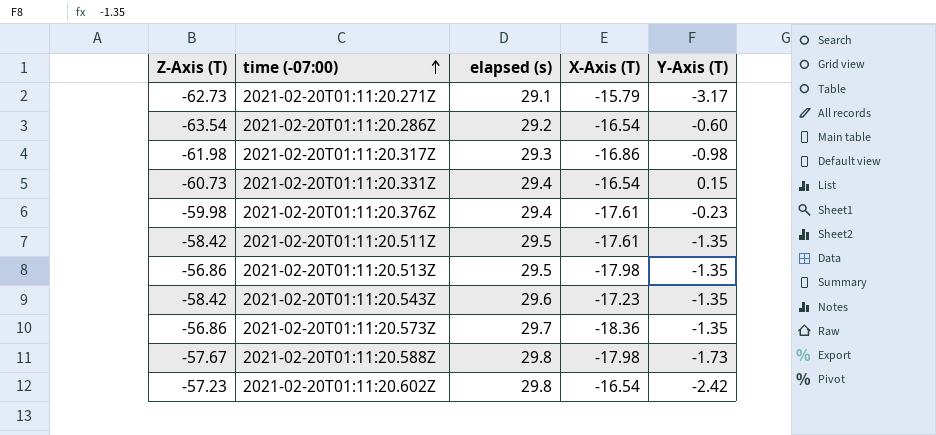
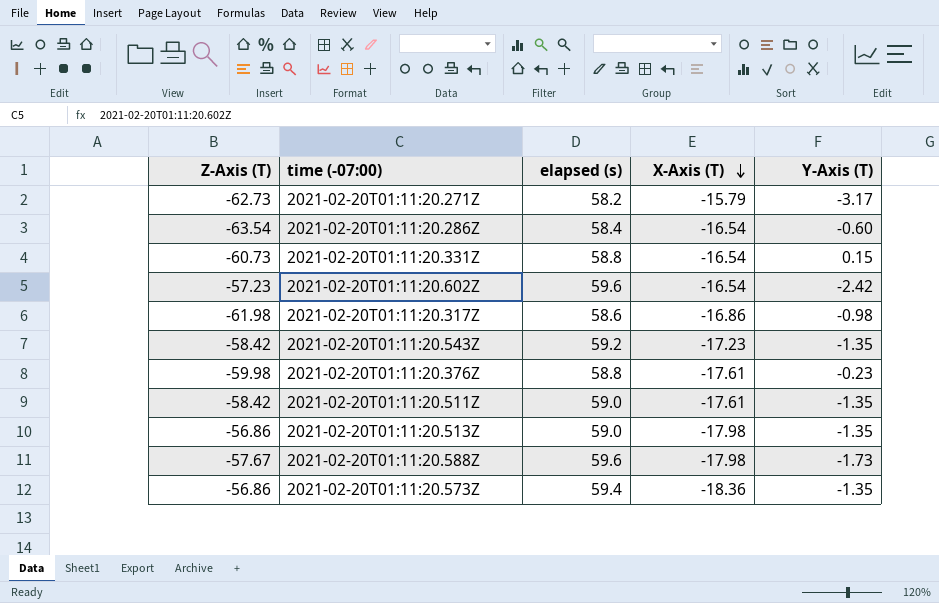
row order: time (-07:00) ascending -> X-Axis (T) descending
2021-02-20T01:11:20.271Z | elapsed (s): 29.1 -> 58.2
2021-02-20T01:11:20.286Z | elapsed (s): 29.2 -> 58.4
2021-02-20T01:11:20.331Z | elapsed (s): 29.4 -> 58.8
2021-02-20T01:11:20.602Z | elapsed (s): 29.8 -> 59.6
2021-02-20T01:11:20.317Z | elapsed (s): 29.3 -> 58.6
2021-02-20T01:11:20.543Z | elapsed (s): 29.6 -> 59.2
2021-02-20T01:11:20.376Z | elapsed (s): 29.4 -> 58.8
2021-02-20T01:11:20.511Z | elapsed (s): 29.5 -> 59.0
2021-02-20T01:11:20.513Z | elapsed (s): 29.5 -> 59.0
2021-02-20T01:11:20.588Z | elapsed (s): 29.8 -> 59.6
2021-02-20T01:11:20.573Z | elapsed (s): 29.7 -> 59.4

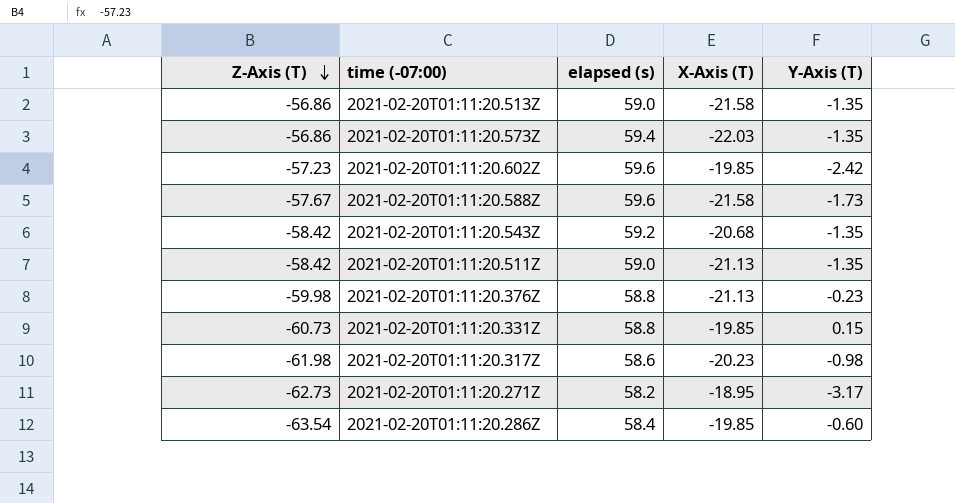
row order: X-Axis (T) descending -> Z-Axis (T) descending
2021-02-20T01:11:20.513Z | X-Axis (T): -17.98 -> -21.58
2021-02-20T01:11:20.573Z | X-Axis (T): -18.36 -> -22.03
2021-02-20T01:11:20.602Z | X-Axis (T): -16.54 -> -19.85
2021-02-20T01:11:20.588Z | X-Axis (T): -17.98 -> -21.58
2021-02-20T01:11:20.543Z | X-Axis (T): -17.23 -> -20.68
2021-02-20T01:11:20.511Z | X-Axis (T): -17.61 -> -21.13
2021-02-20T01:11:20.376Z | X-Axis (T): -17.61 -> -21.13
2021-02-20T01:11:20.331Z | X-Axis (T): -16.54 -> -19.85
2021-02-20T01:11:20.317Z | X-Axis (T): -16.86 -> -20.23
2021-02-20T01:11:20.271Z | X-Axis (T): -15.79 -> -18.95
2021-02-20T01:11:20.286Z | X-Axis (T): -16.54 -> -19.85

